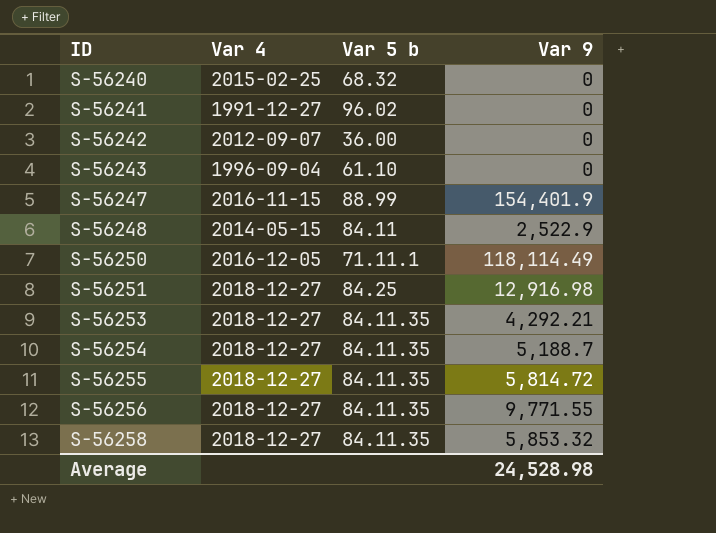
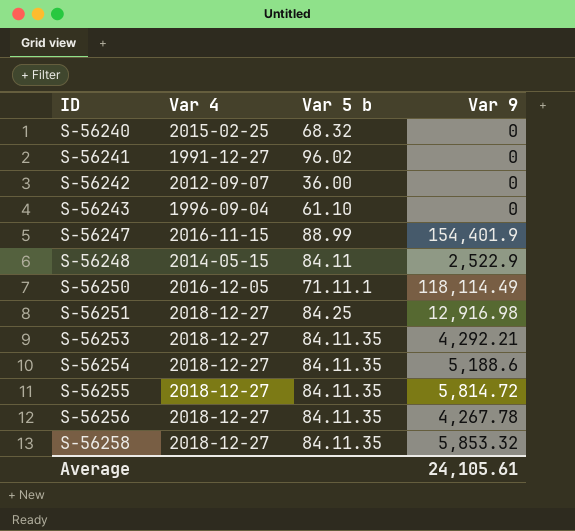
S-56254 | Var 9: 5,188.7 -> 5,188.6
S-56256 | Var 9: 9,771.55 -> 4,267.78
Average | Var 9: 24,528.98 -> 24,105.61

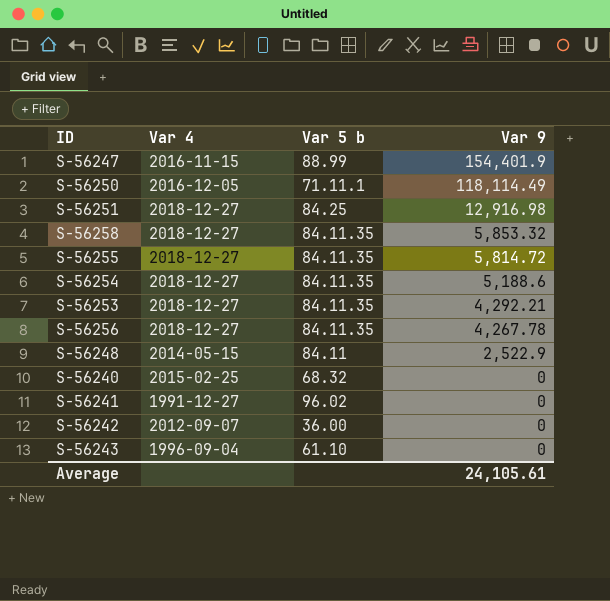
row order: ID ascending -> Var 9 descending

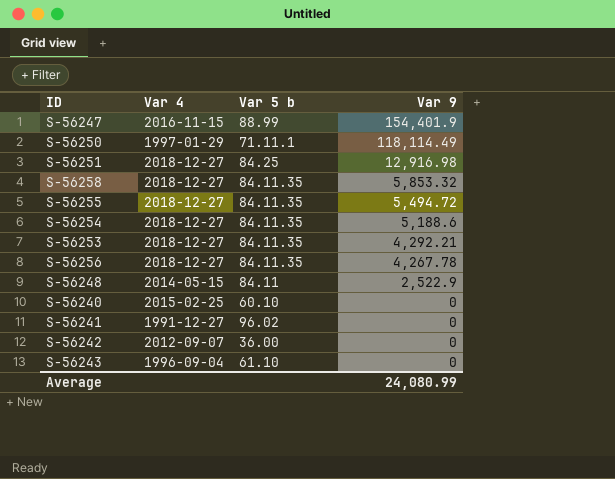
S-56250 | Var 4: 2016-12-05 -> 1997-01-29
S-56255 | Var 9: 5,814.72 -> 5,494.72
S-56240 | Var 5 b: 68.32 -> 60.10
Average | Var 9: 24,105.61 -> 24,080.99

